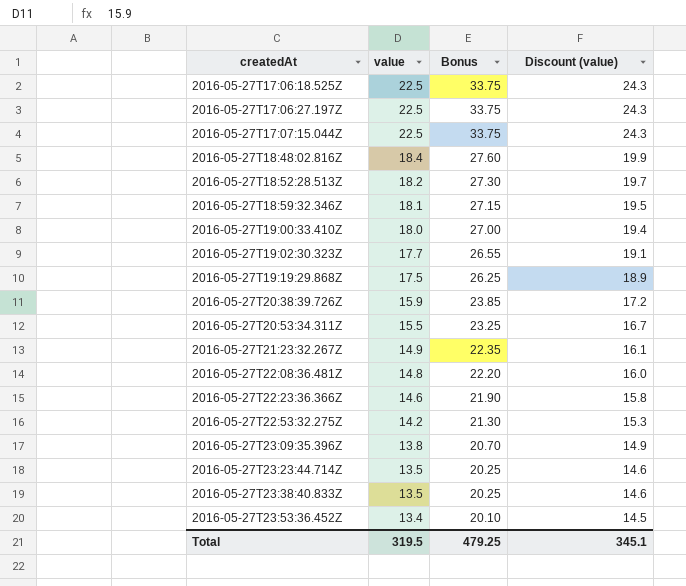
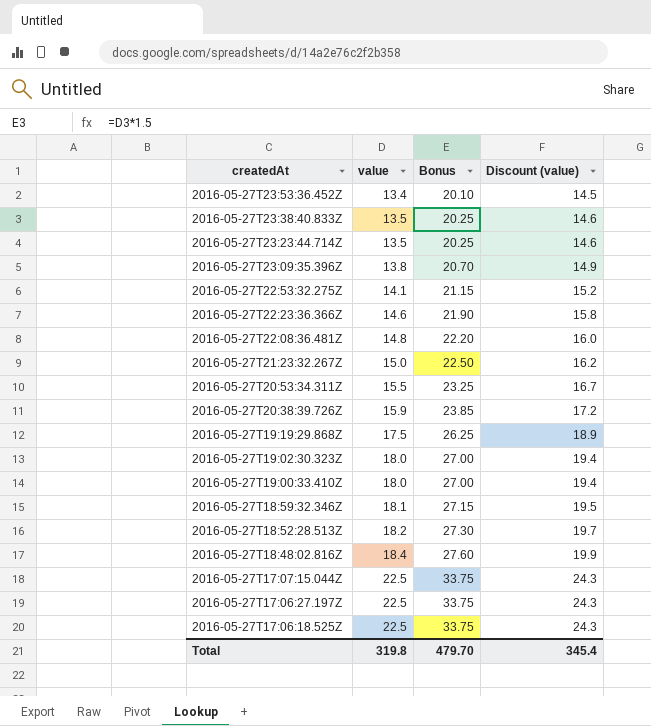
row order: createdAt ascending -> createdAt descending
2016-05-27T22:53:32.275Z | value: 14.2 -> 14.1
2016-05-27T22:53:32.275Z | Bonus: 21.30 -> 21.15
2016-05-27T22:53:32.275Z | Discount (value): 15.3 -> 15.2
2016-05-27T21:23:32.267Z | value: 14.9 -> 15.0
2016-05-27T21:23:32.267Z | Bonus: 22.35 -> 22.50
2016-05-27T21:23:32.267Z | Discount (value): 16.1 -> 16.2
2016-05-27T19:02:30.323Z | value: 17.7 -> 18.0
2016-05-27T19:02:30.323Z | Bonus: 26.55 -> 27.00
2016-05-27T19:02:30.323Z | Discount (value): 19.1 -> 19.4
Total | value: 319.5 -> 319.8
Total | Bonus: 479.25 -> 479.70
Total | Discount (value): 345.1 -> 345.4

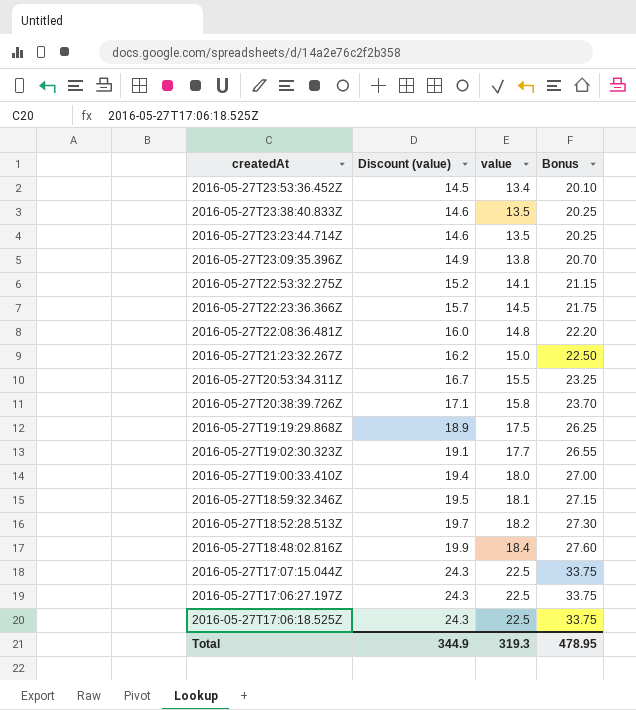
column Discount (value) | position: 4 -> 2
2016-05-27T22:23:36.366Z | Discount (value): 15.8 -> 15.7
2016-05-27T22:23:36.366Z | value: 14.6 -> 14.5
2016-05-27T22:23:36.366Z | Bonus: 21.90 -> 21.75
2016-05-27T20:38:39.726Z | Discount (value): 17.2 -> 17.1
2016-05-27T20:38:39.726Z | value: 15.9 -> 15.8
2016-05-27T20:38:39.726Z | Bonus: 23.85 -> 23.70
2016-05-27T19:02:30.323Z | Discount (value): 19.4 -> 19.1
2016-05-27T19:02:30.323Z | value: 18.0 -> 17.7
2016-05-27T19:02:30.323Z | Bonus: 27.00 -> 26.55
Total | Discount (value): 345.4 -> 344.9
Total | value: 319.8 -> 319.3
Total | Bonus: 479.70 -> 478.95

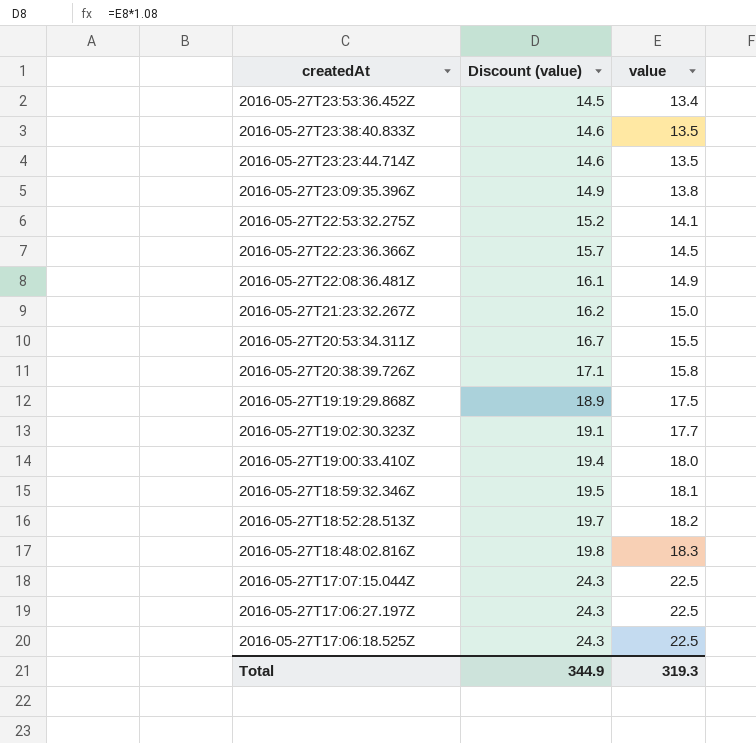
column Bonus | formula: [value] * 1.5 -> none
2016-05-27T22:08:36.481Z | Discount (value): 16.0 -> 16.1
2016-05-27T22:08:36.481Z | value: 14.8 -> 14.9
2016-05-27T18:48:02.816Z | Discount (value): 19.9 -> 19.8
2016-05-27T18:48:02.816Z | value: 18.4 -> 18.3

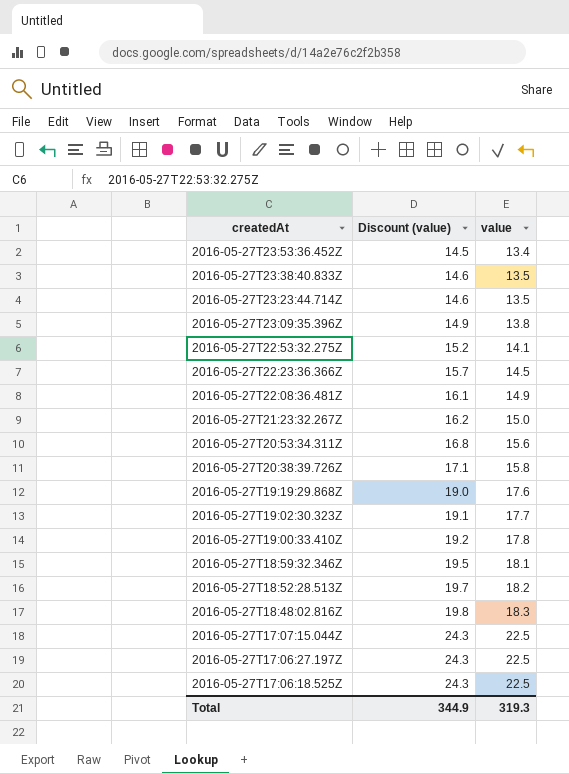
2016-05-27T20:53:34.311Z | Discount (value): 16.7 -> 16.8
2016-05-27T20:53:34.311Z | value: 15.5 -> 15.6
2016-05-27T19:19:29.868Z | Discount (value): 18.9 -> 19.0
2016-05-27T19:19:29.868Z | value: 17.5 -> 17.6
2016-05-27T19:00:33.410Z | Discount (value): 19.4 -> 19.2
2016-05-27T19:00:33.410Z | value: 18.0 -> 17.8

